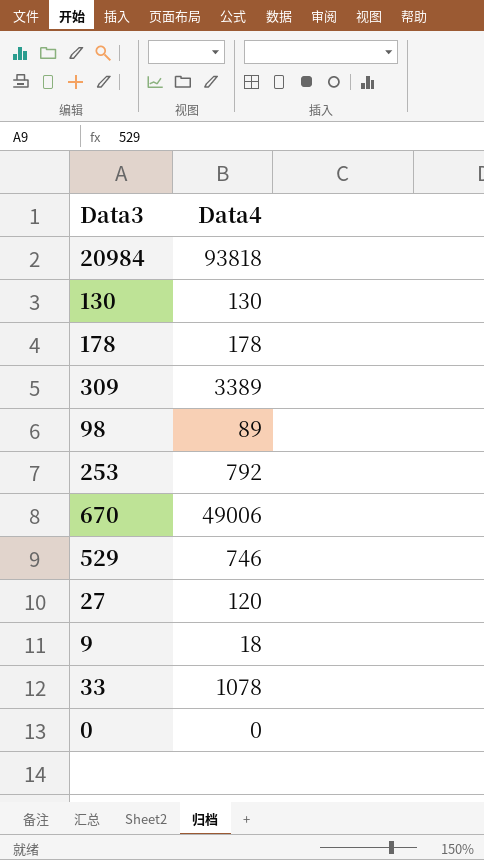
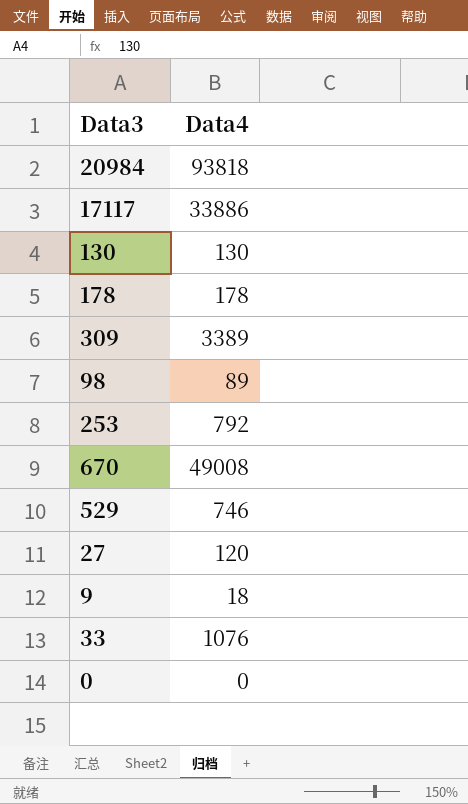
row 17117: none -> 33886
670 | Data4: 49006 -> 49008
33 | Data4: 1078 -> 1076

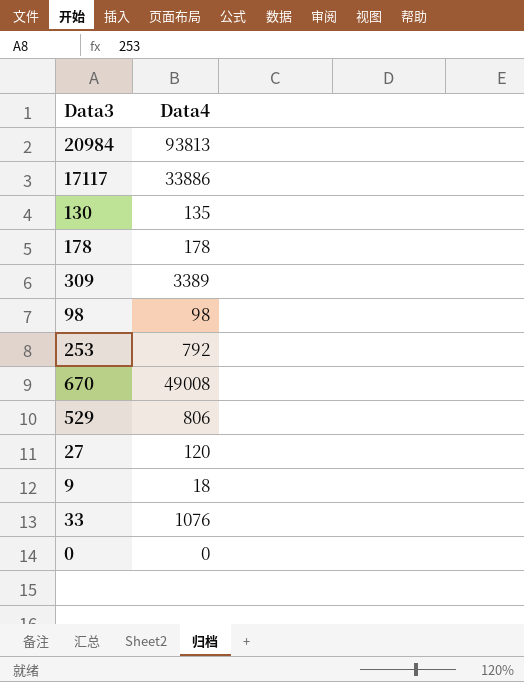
20984 | Data4: 93818 -> 93813
130 | Data4: 130 -> 135
98 | Data4: 89 -> 98
529 | Data4: 746 -> 806

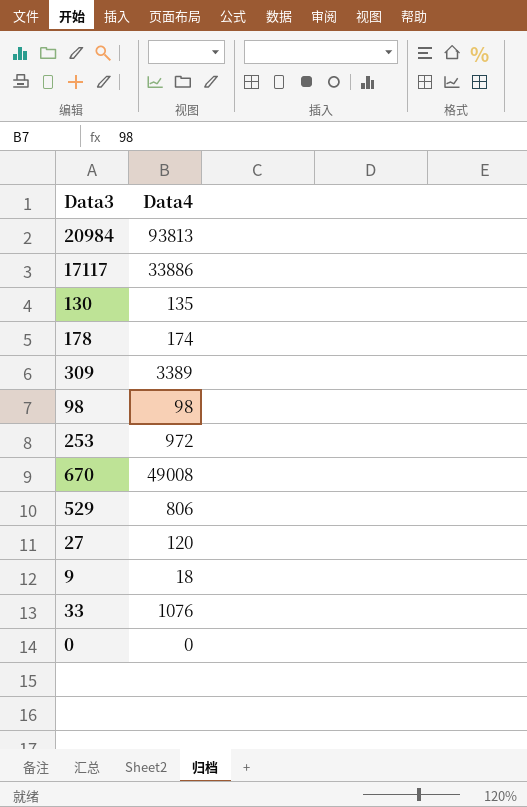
178 | Data4: 178 -> 174
253 | Data4: 792 -> 972

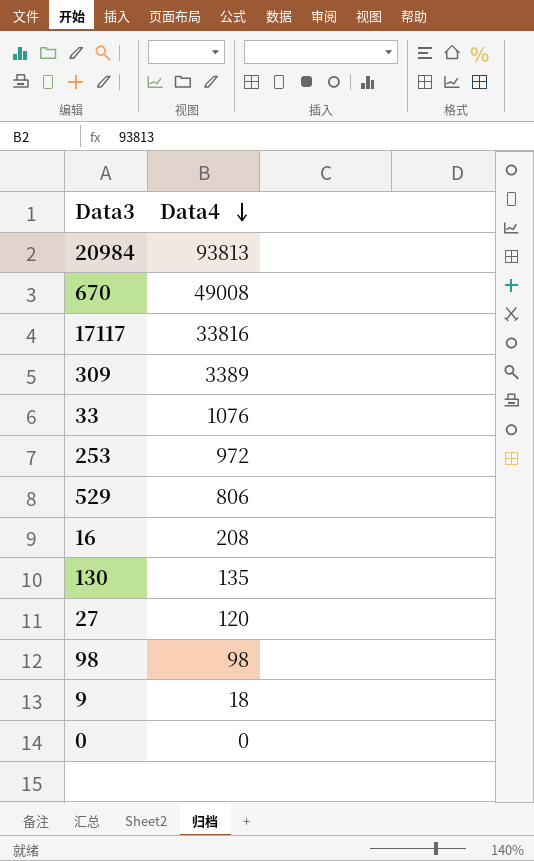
row order: none -> Data4 descending
row 178: 174 -> none
17117 | Data4: 33886 -> 33816
row 16: none -> 208

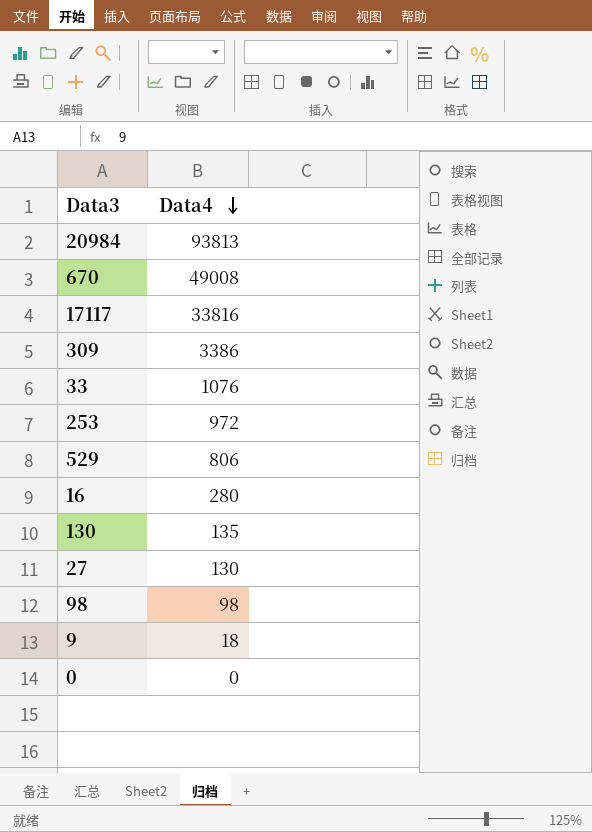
309 | Data4: 3389 -> 3386
16 | Data4: 208 -> 280
27 | Data4: 120 -> 130

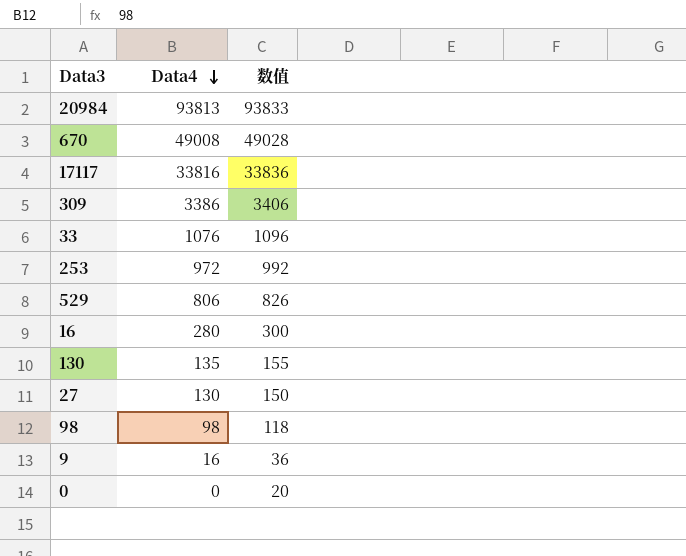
column 数值 | formula: none -> [Data4] + 20
9 | Data4: 18 -> 16

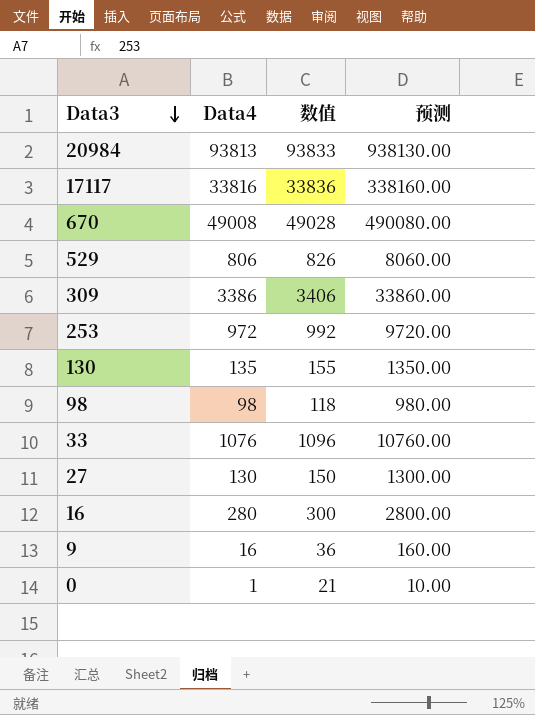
row order: Data4 descending -> Data3 descending
column 预测 | formula: none -> [Data4] * 10
0 | Data4: 0 -> 1
0 | 数值: 20 -> 21

